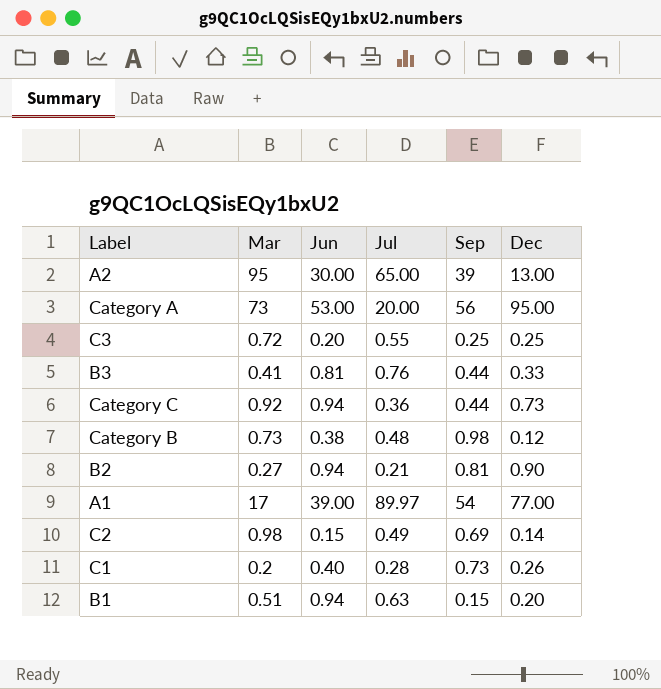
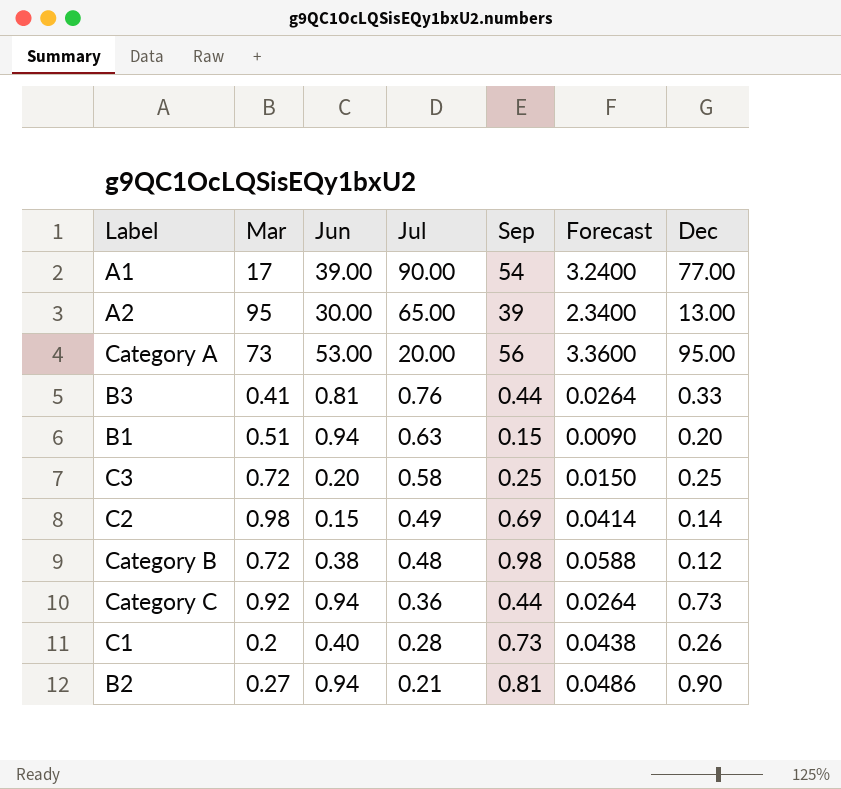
row order: none -> Jul descending
column Forecast | formula: none -> [Sep] * 0.06
A1 | Jul: 89.97 -> 90.00
C3 | Jul: 0.55 -> 0.58
Category B | Mar: 0.73 -> 0.72

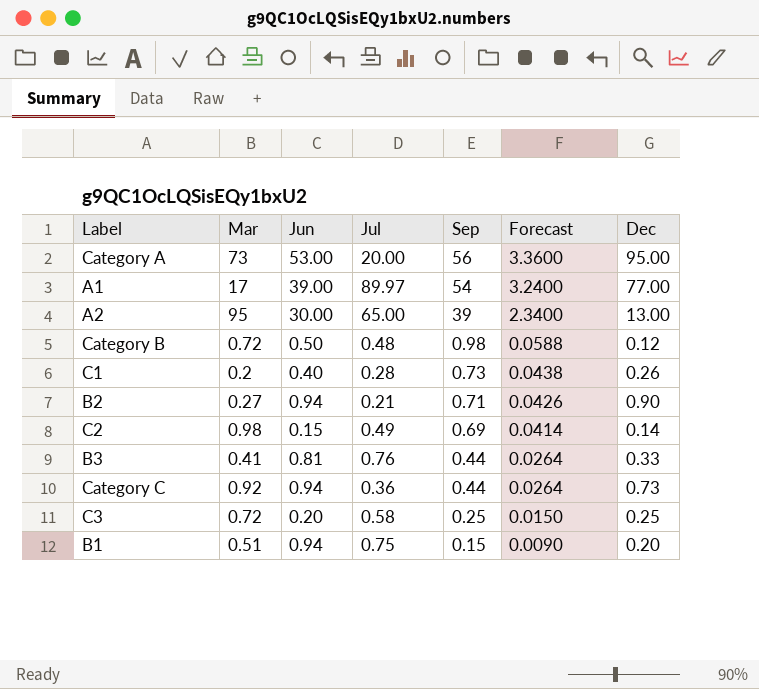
row order: Jul descending -> Sep descending
A1 | Jul: 90.00 -> 89.97
Category B | Jun: 0.38 -> 0.50
B2 | Sep: 0.81 -> 0.71
B2 | Forecast: 0.0486 -> 0.0426
B1 | Jul: 0.63 -> 0.75

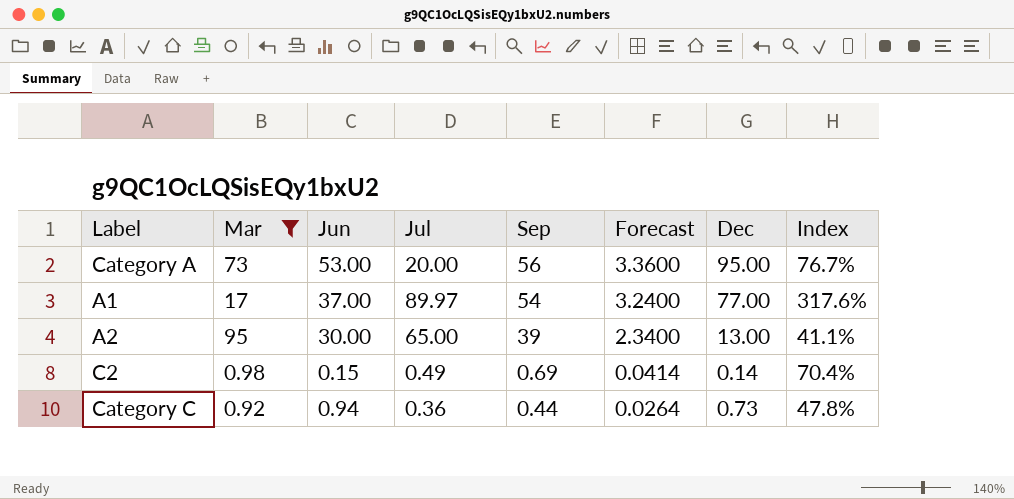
filter: none -> Mar >= 0.92
column Index | formula: none -> [Sep] / [Mar]
A1 | Jun: 39.00 -> 37.00

